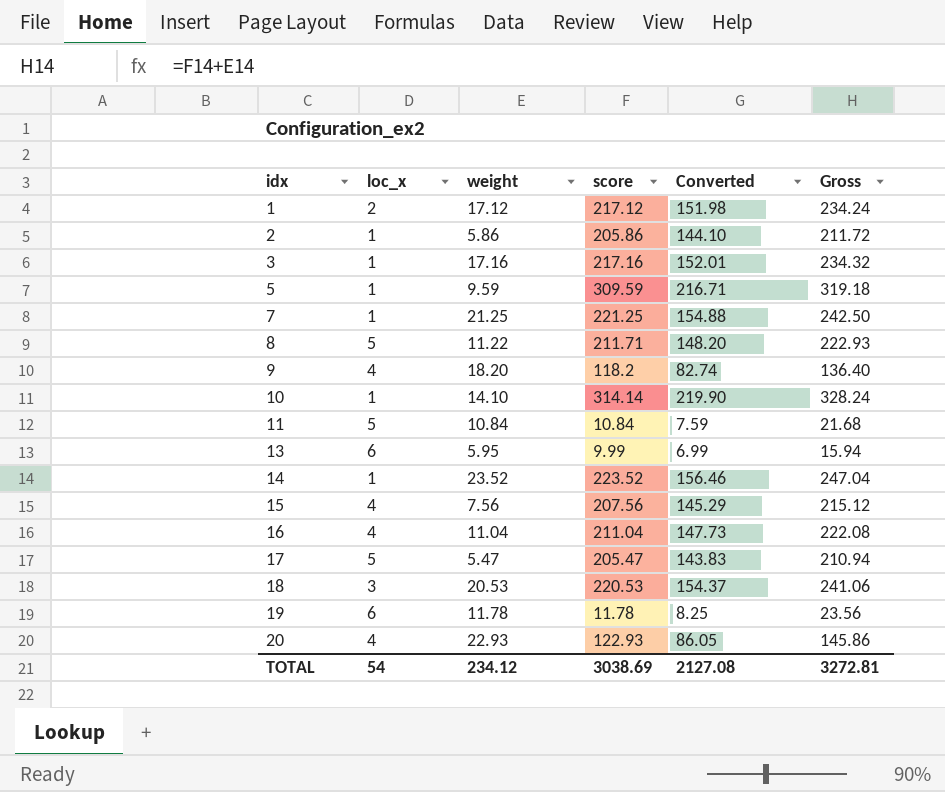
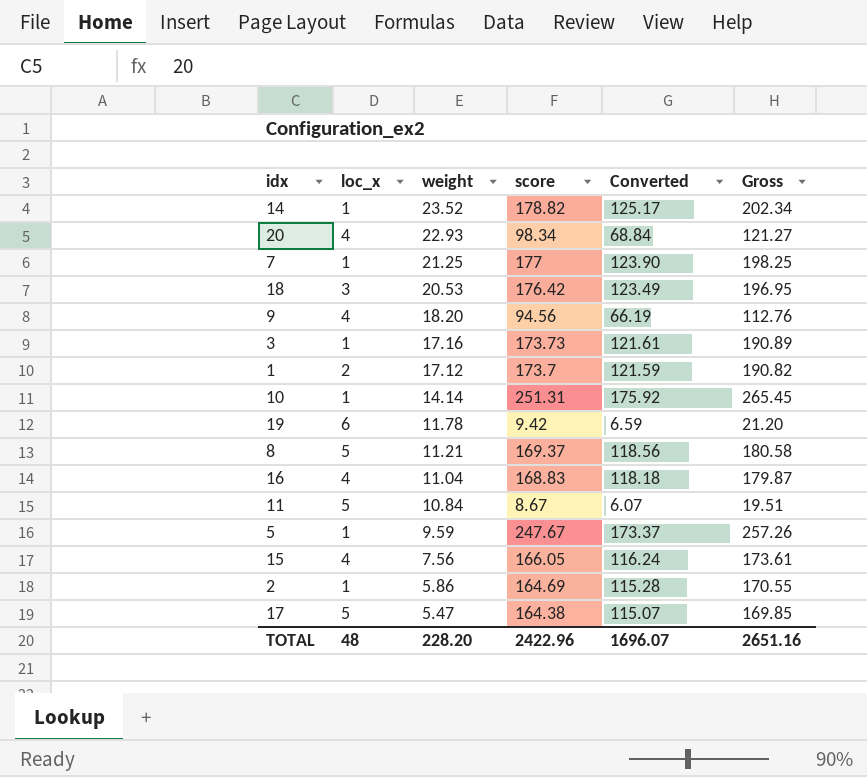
row order: idx ascending -> weight descending
row 13: 6 | 5.95 | 9.99 | 6.99 | 15.94 -> none
14 | score: 223.52 -> 178.82
14 | Converted: 156.46 -> 125.17
14 | Gross: 247.04 -> 202.34
20 | score: 122.93 -> 98.34
20 | Converted: 86.05 -> 68.84
20 | Gross: 145.86 -> 121.27
7 | score: 221.25 -> 177
7 | Converted: 154.88 -> 123.90
7 | Gross: 242.50 -> 198.25
18 | score: 220.53 -> 176.42
18 | Converted: 154.37 -> 123.49
18 | Gross: 241.06 -> 196.95
9 | score: 118.2 -> 94.56
9 | Converted: 82.74 -> 66.19
9 | Gross: 136.40 -> 112.76
3 | score: 217.16 -> 173.73
3 | Converted: 152.01 -> 121.61
3 | Gross: 234.32 -> 190.89
1 | score: 217.12 -> 173.7
1 | Converted: 151.98 -> 121.59
1 | Gross: 234.24 -> 190.82
10 | weight: 14.10 -> 14.14
10 | score: 314.14 -> 251.31
10 | Converted: 219.90 -> 175.92
10 | Gross: 328.24 -> 265.45
19 | score: 11.78 -> 9.42
19 | Converted: 8.25 -> 6.59
19 | Gross: 23.56 -> 21.20
8 | weight: 11.22 -> 11.21
8 | score: 211.71 -> 169.37
8 | Converted: 148.20 -> 118.56
8 | Gross: 222.93 -> 180.58
16 | score: 211.04 -> 168.83
16 | Converted: 147.73 -> 118.18
16 | Gross: 222.08 -> 179.87
11 | score: 10.84 -> 8.67
11 | Converted: 7.59 -> 6.07
11 | Gross: 21.68 -> 19.51
5 | score: 309.59 -> 247.67
5 | Converted: 216.71 -> 173.37
5 | Gross: 319.18 -> 257.26
15 | score: 207.56 -> 166.05
15 | Converted: 145.29 -> 116.24
15 | Gross: 215.12 -> 173.61
2 | score: 205.86 -> 164.69
2 | Converted: 144.10 -> 115.28
2 | Gross: 211.72 -> 170.55
17 | score: 205.47 -> 164.38
17 | Converted: 143.83 -> 115.07
17 | Gross: 210.94 -> 169.85
TOTAL | loc_x: 54 -> 48
TOTAL | weight: 234.12 -> 228.20
TOTAL | score: 3038.69 -> 2422.96
TOTAL | Converted: 2127.08 -> 1696.07
TOTAL | Gross: 3272.81 -> 2651.16

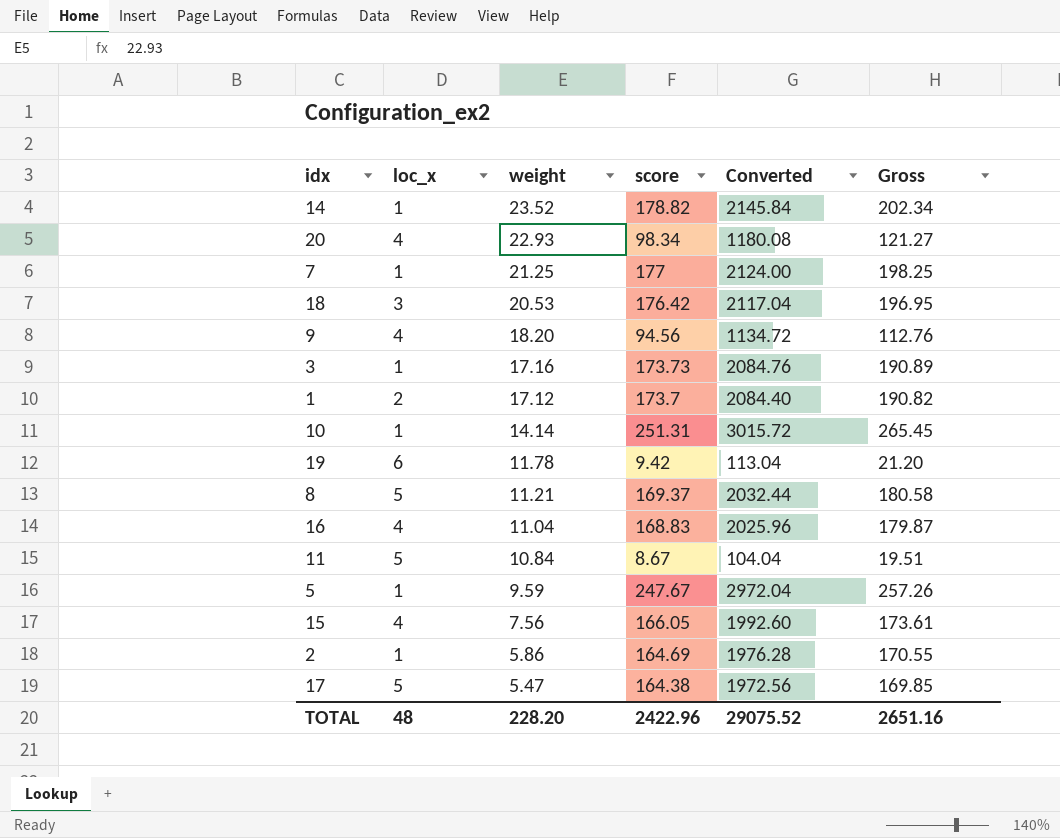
column Converted | formula: [score] * 0.7 -> [score] * 12
TOTAL | Converted: 1696.07 -> 29075.52

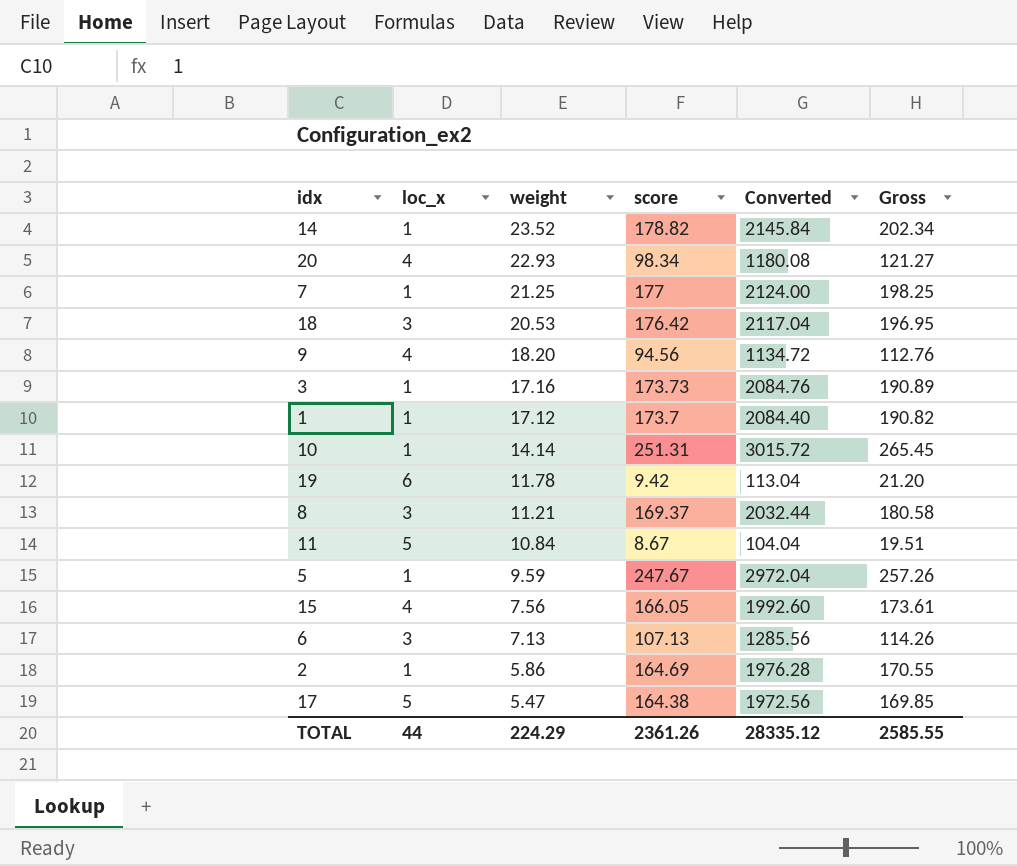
row 16: 4 | 11.04 | 168.83 | 2025.96 | 179.87 -> none
1 | loc_x: 2 -> 1
8 | loc_x: 5 -> 3
row 6: none -> 3 | 7.13 | 107.13 | 1285.56 | 114.26
TOTAL | loc_x: 48 -> 44
TOTAL | weight: 228.20 -> 224.29
TOTAL | score: 2422.96 -> 2361.26
TOTAL | Converted: 29075.52 -> 28335.12
TOTAL | Gross: 2651.16 -> 2585.55

